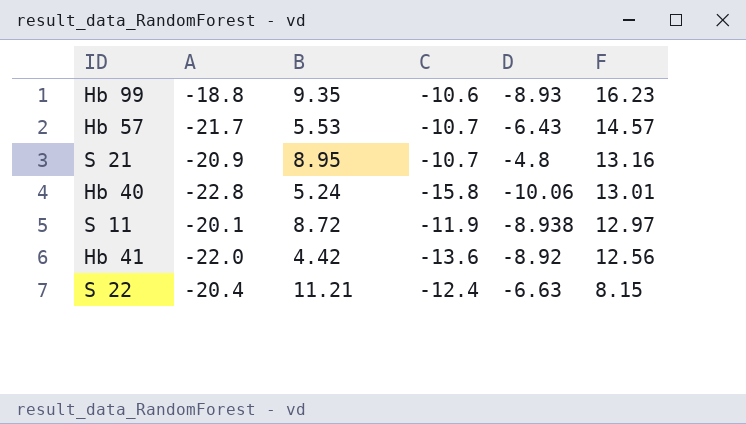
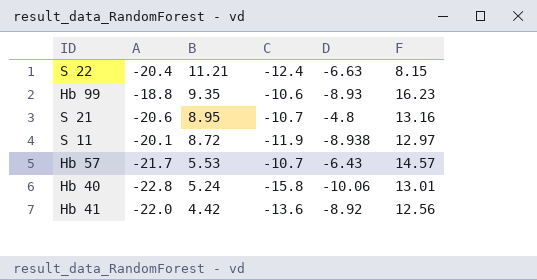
row order: F descending -> B descending
S 21 | A: -20.9 -> -20.6

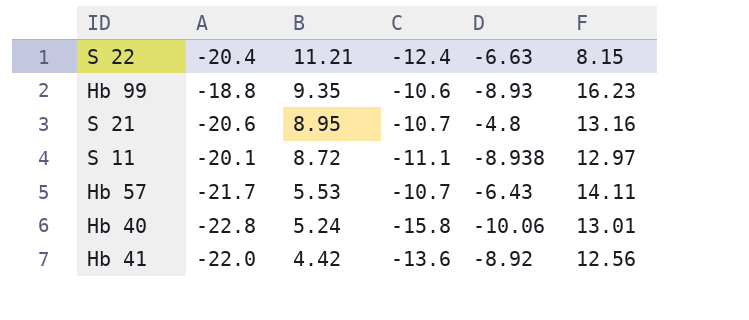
S 11 | C: -11.9 -> -11.1
Hb 57 | F: 14.57 -> 14.11

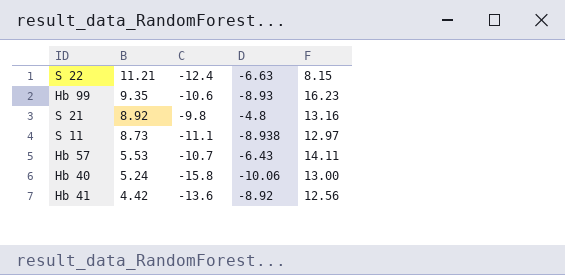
column A | position: 2 -> none
S 21 | B: 8.95 -> 8.92
S 21 | C: -10.7 -> -9.8
S 11 | B: 8.72 -> 8.73
Hb 40 | F: 13.01 -> 13.00

